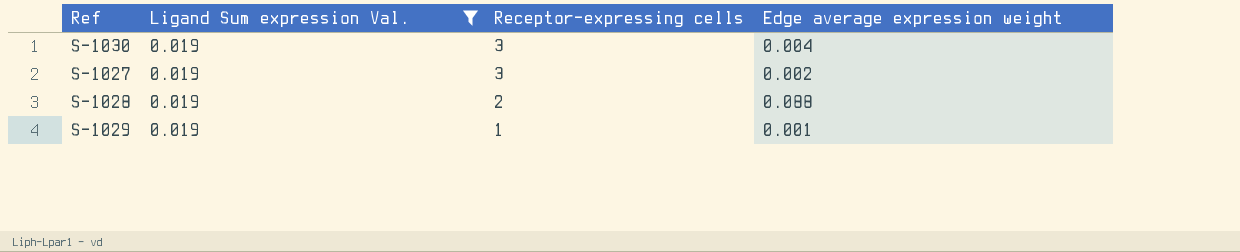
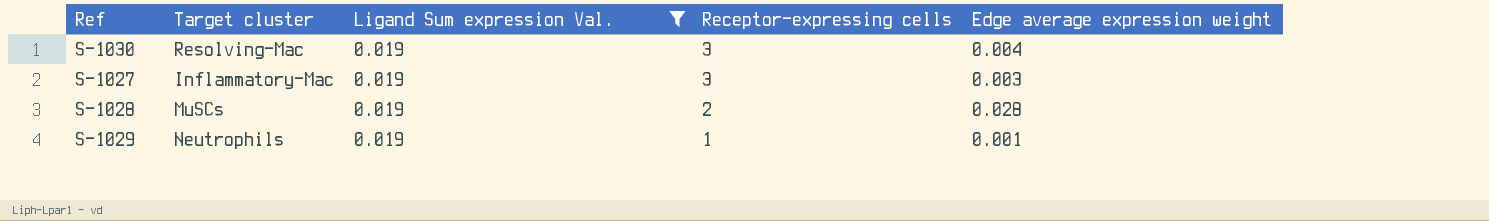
column Target cluster | position: none -> 2
S-1027 | Edge average expression weight: 0.002 -> 0.003
S-1028 | Edge average expression weight: 0.088 -> 0.028

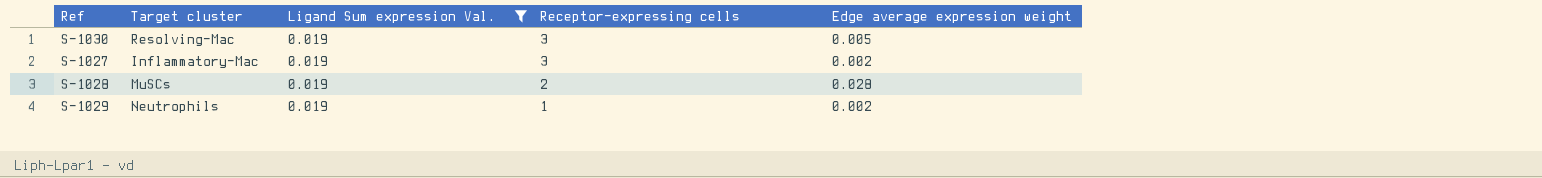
S-1030 | Edge average expression weight: 0.004 -> 0.005
S-1027 | Edge average expression weight: 0.003 -> 0.002
S-1029 | Edge average expression weight: 0.001 -> 0.002

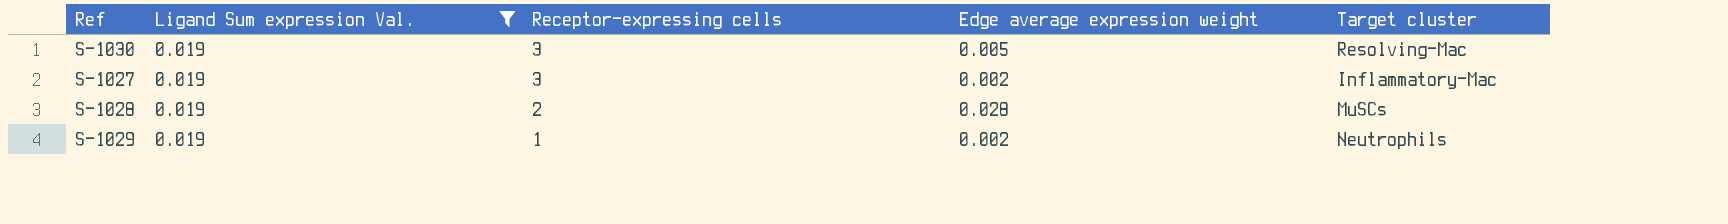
column Target cluster | position: 2 -> 5

